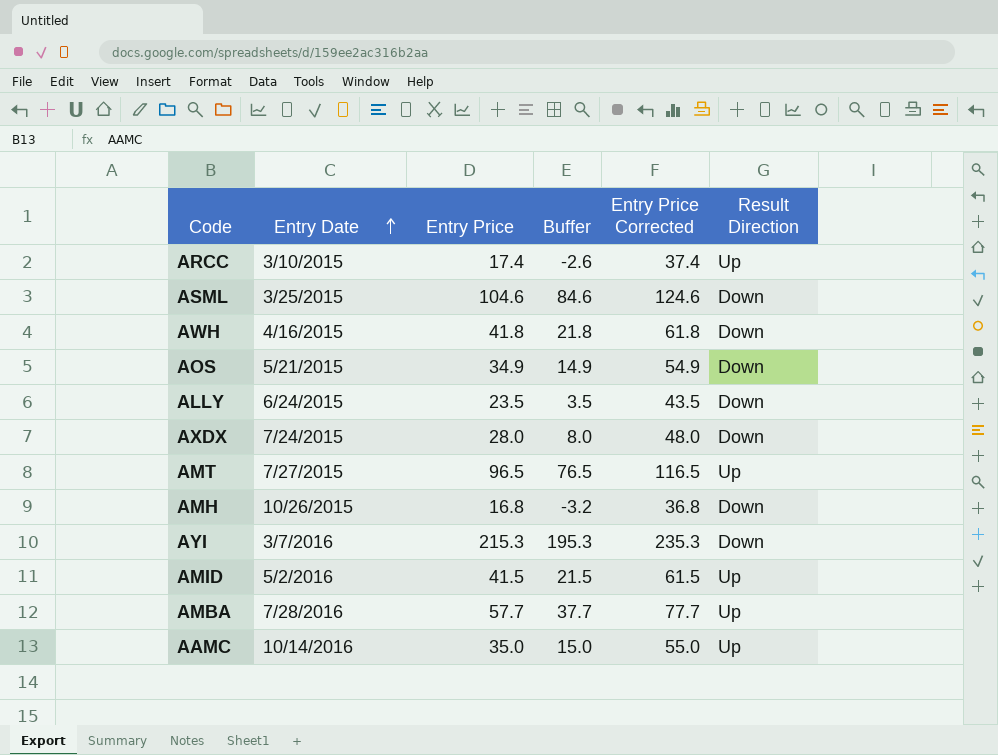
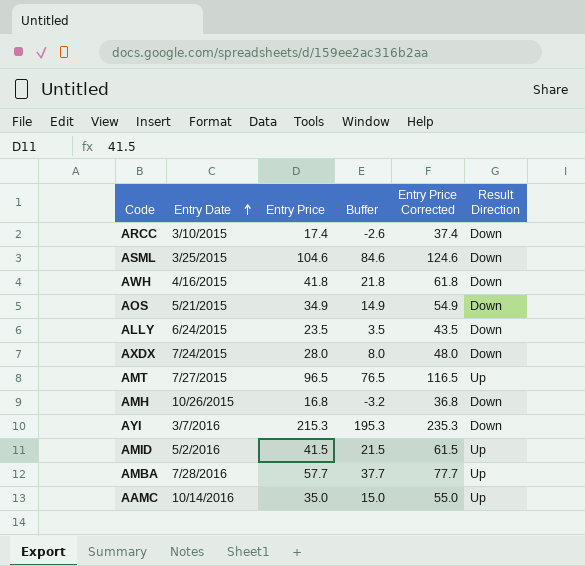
ARCC | Result Direction: Up -> Down

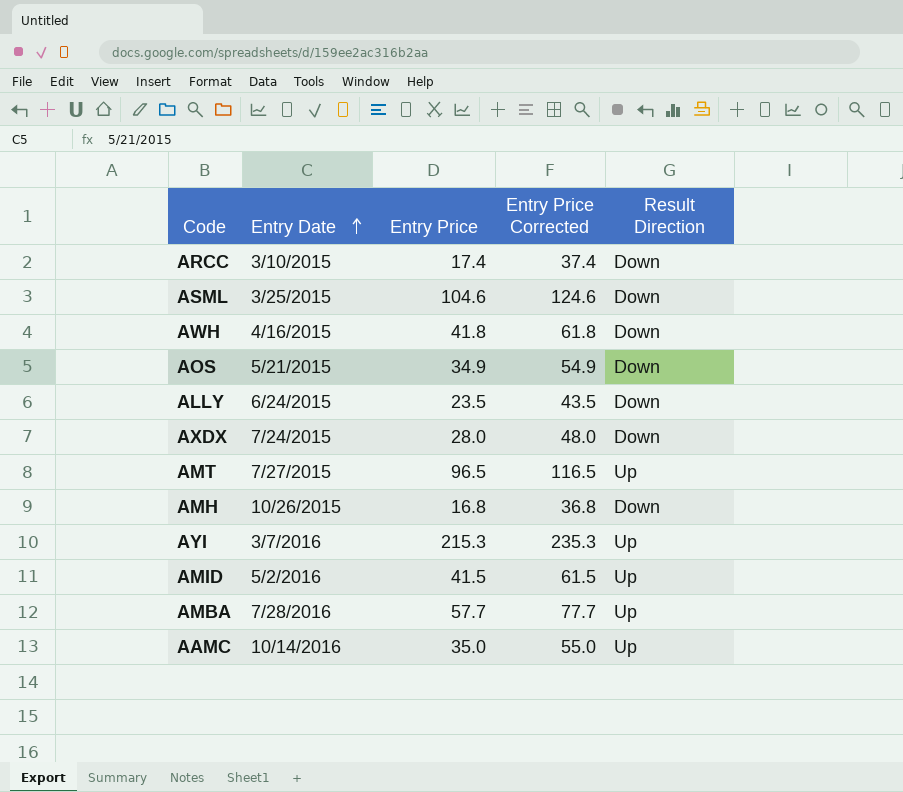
column Buffer | formula: [Entry Price] - 20 -> none
AYI | Result Direction: Down -> Up

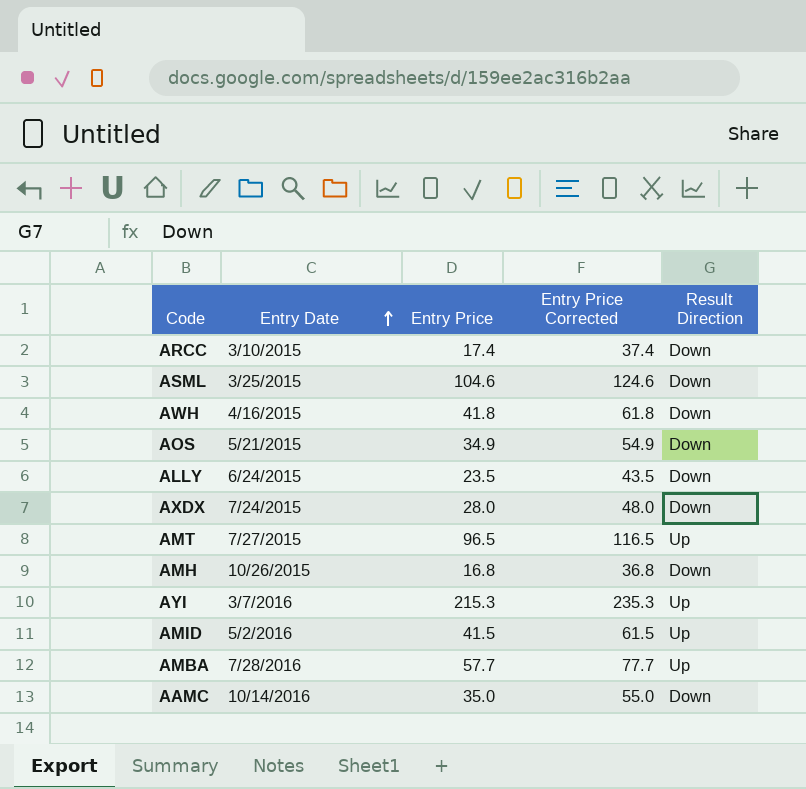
AAMC | Result Direction: Up -> Down

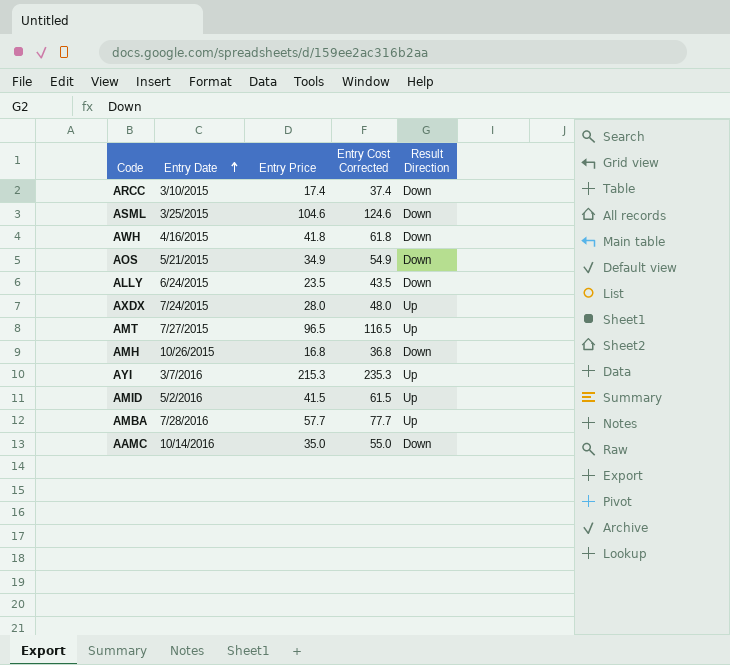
column name: Entry Price Corrected -> Entry Cost Corrected
AXDX | Result Direction: Down -> Up

